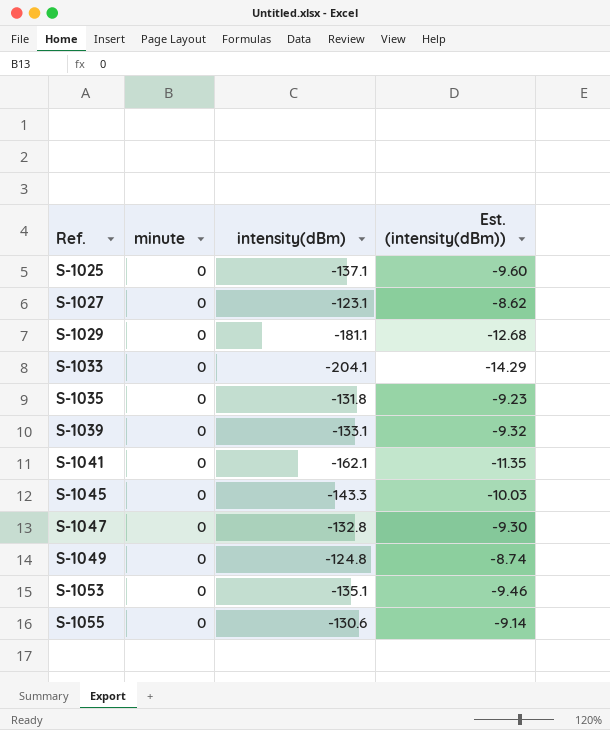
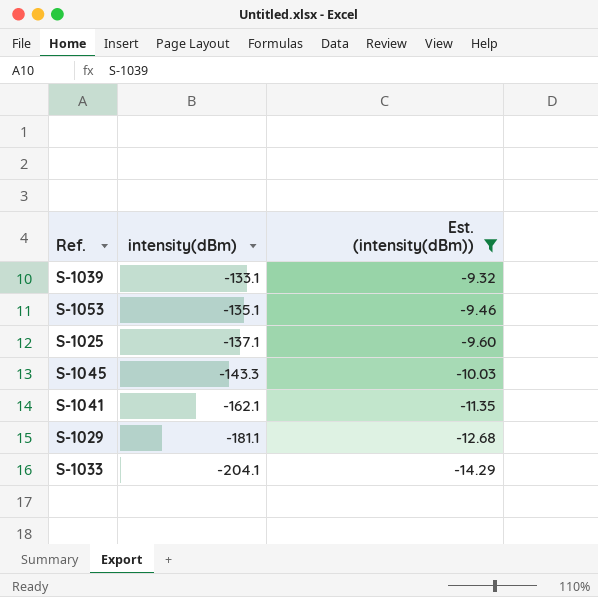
filter: none -> Est. (intensity(dBm)) <= -9.32
row order: Ref. ascending -> intensity(dBm) descending
column minute | position: 2 -> none

